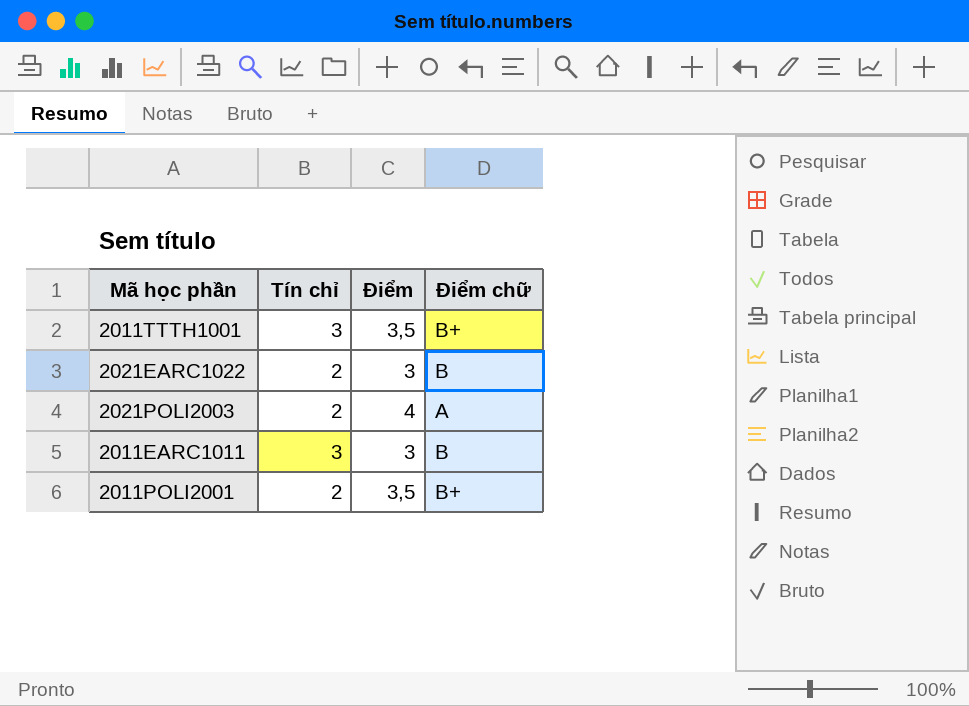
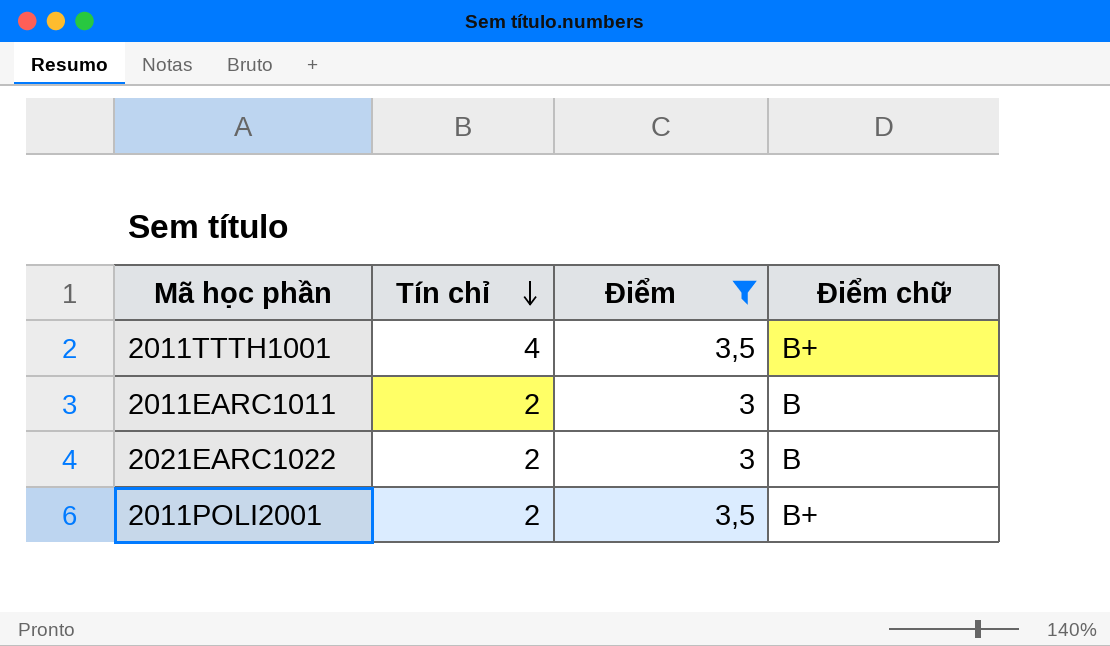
filter: none -> Điểm != 4
row order: none -> Tín chỉ descending
2011TTTH1001 | Tín chỉ: 3 -> 4
2011EARC1011 | Tín chỉ: 3 -> 2

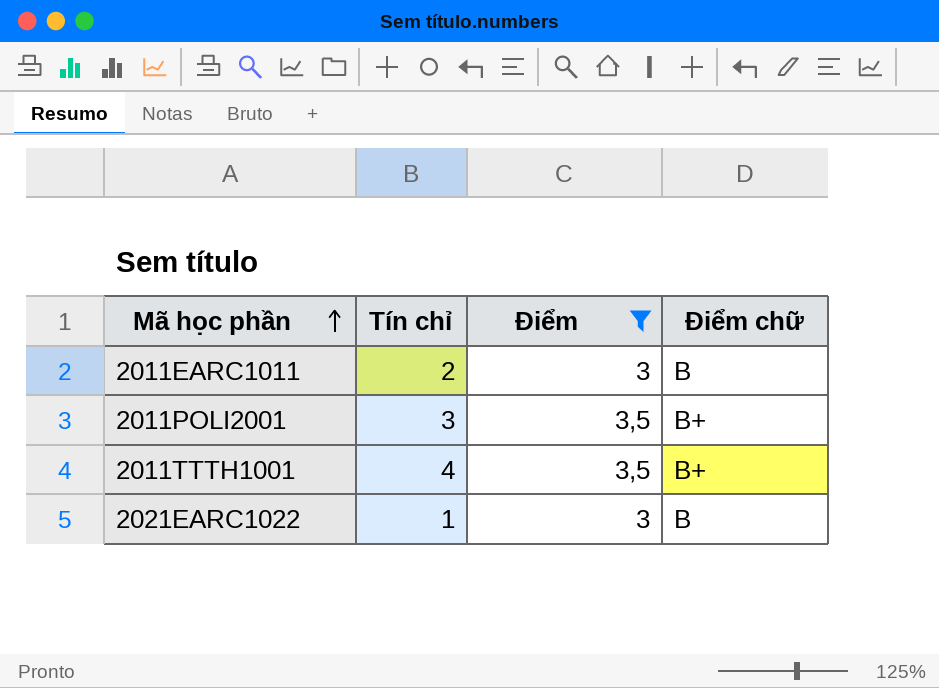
row order: Tín chỉ descending -> Mã học phần ascending
2011POLI2001 | Tín chỉ: 2 -> 3
2021EARC1022 | Tín chỉ: 2 -> 1

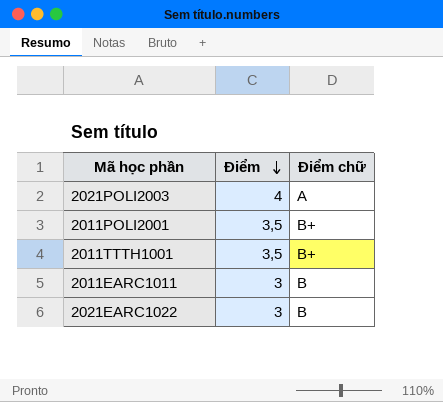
filter: Điểm != 4 -> none
row order: Mã học phần ascending -> Điểm descending
column Tín chỉ | position: 2 -> none

